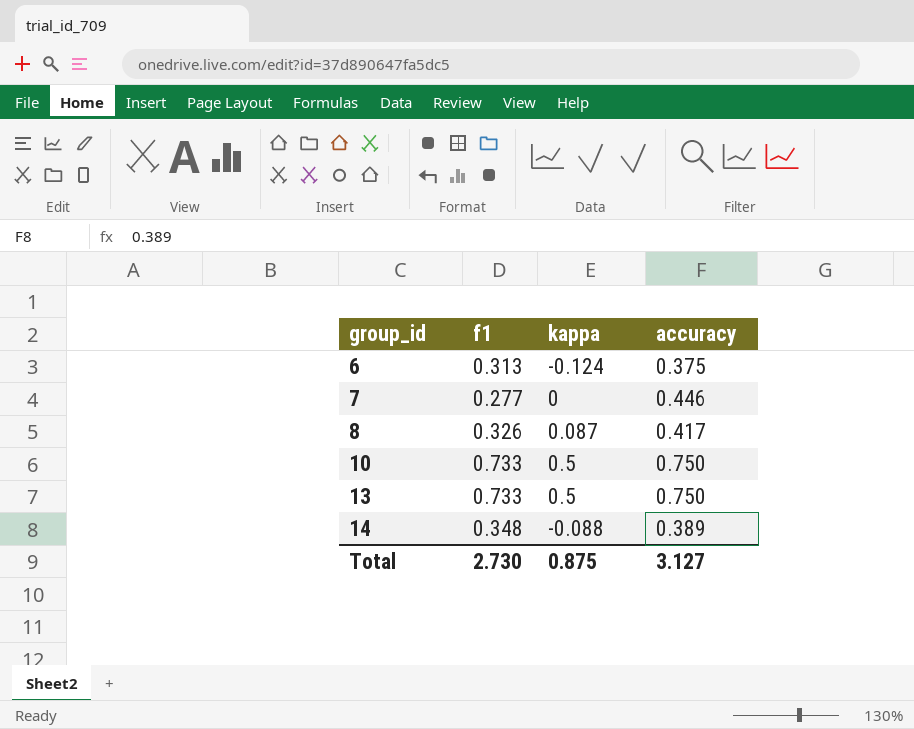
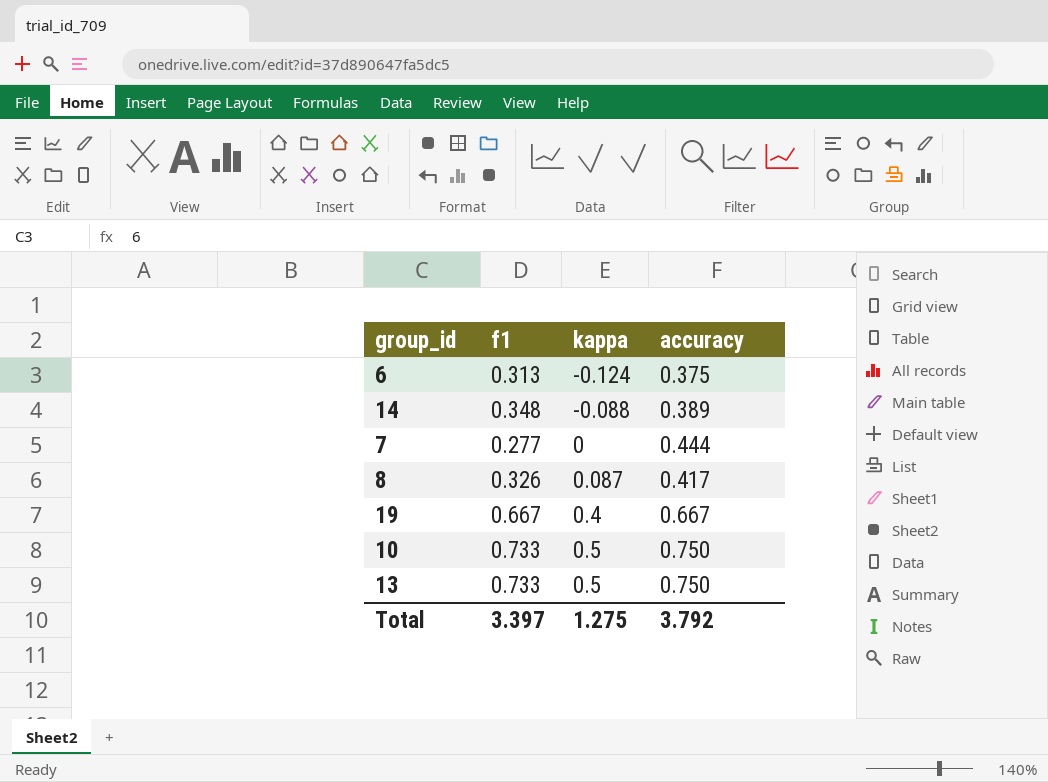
row order: group_id ascending -> kappa ascending
7 | accuracy: 0.446 -> 0.444
row 19: none -> 0.667 | 0.4 | 0.667
Total | f1: 2.730 -> 3.397
Total | kappa: 0.875 -> 1.275
Total | accuracy: 3.127 -> 3.792

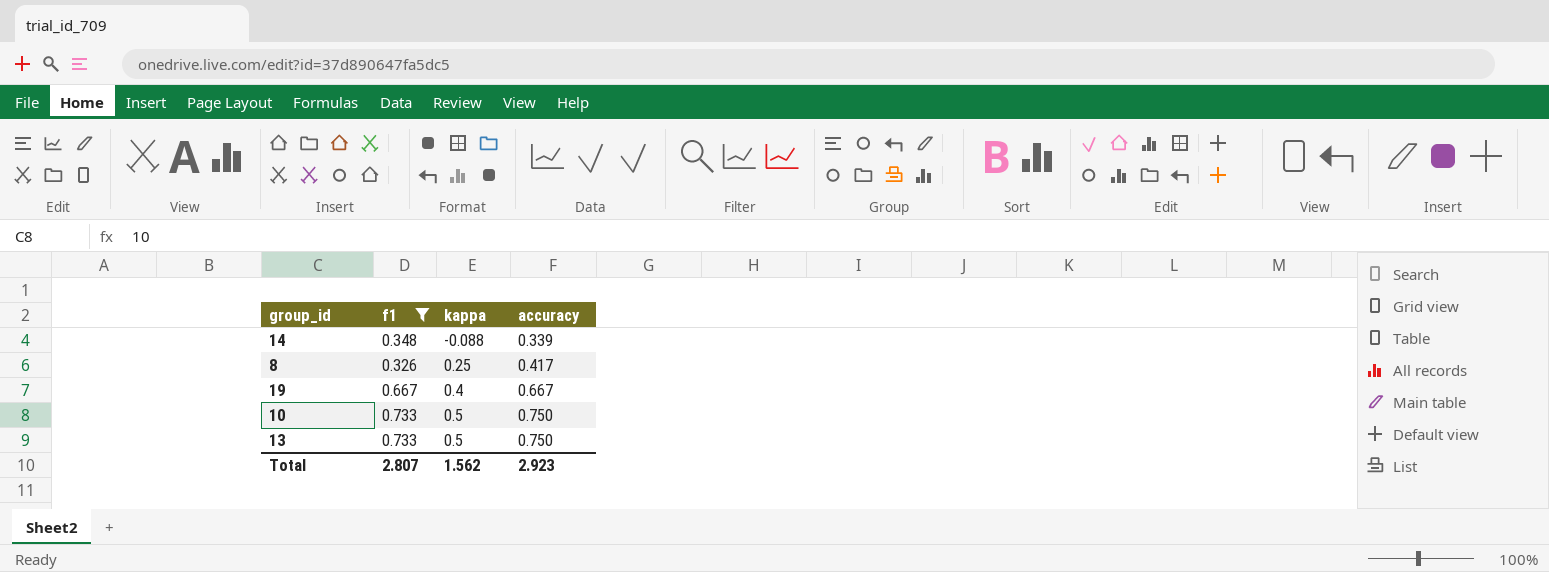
filter: none -> f1 >= 0.326
14 | accuracy: 0.389 -> 0.339
8 | kappa: 0.087 -> 0.25
Total | f1: 3.397 -> 2.807
Total | kappa: 1.275 -> 1.562
Total | accuracy: 3.792 -> 2.923

